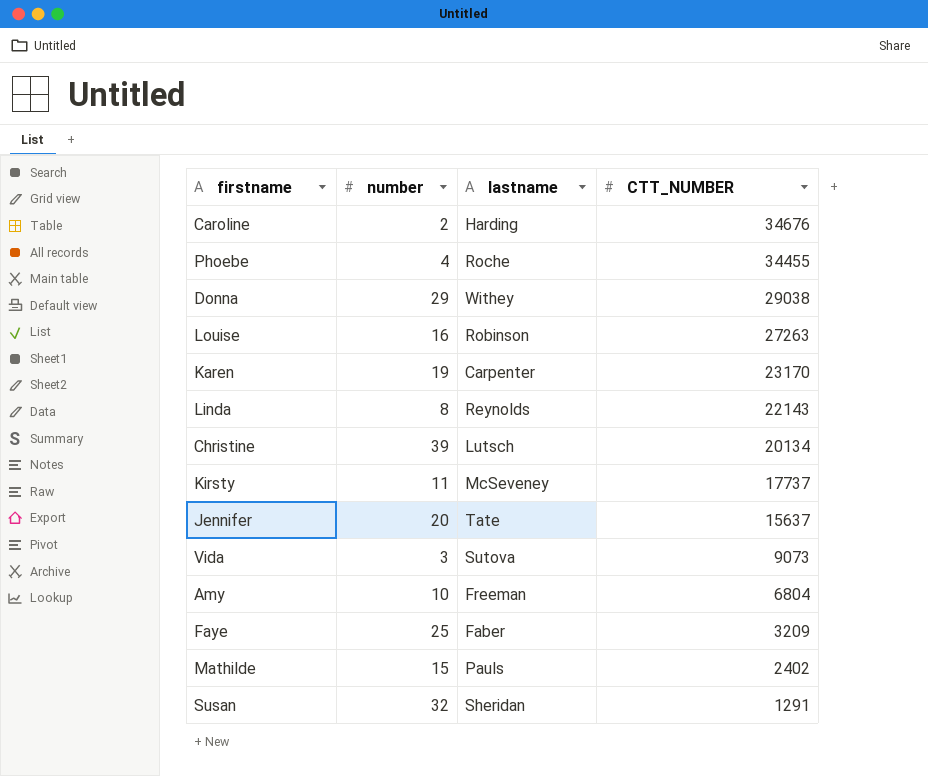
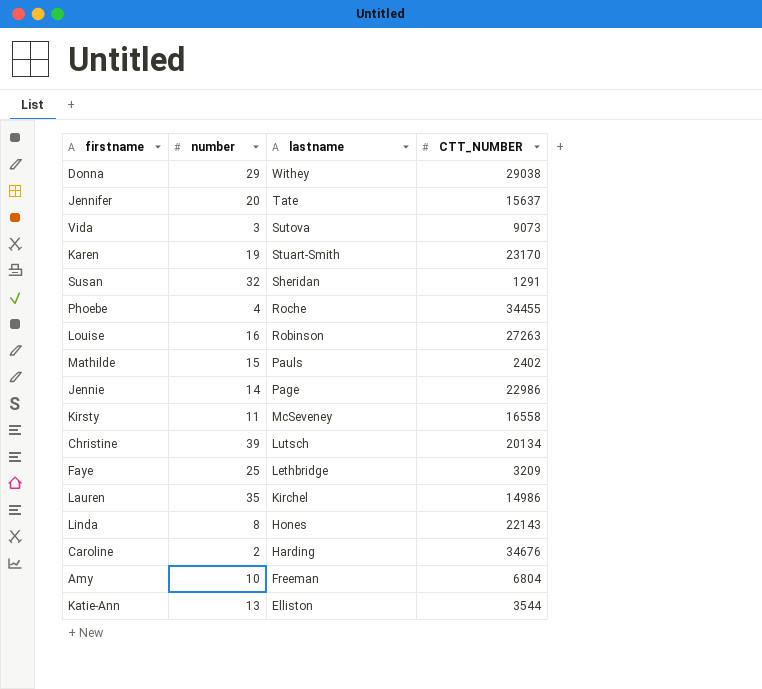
row order: CTT_NUMBER descending -> lastname descending
Karen | lastname: Carpenter -> Stuart-Smith
row Jennie: none -> 14 | Page | 22986
Kirsty | CTT_NUMBER: 17737 -> 16558
Faye | lastname: Faber -> Lethbridge
row Lauren: none -> 35 | Kirchel | 14986
Linda | lastname: Reynolds -> Hones
row Katie-Ann: none -> 13 | Elliston | 3544

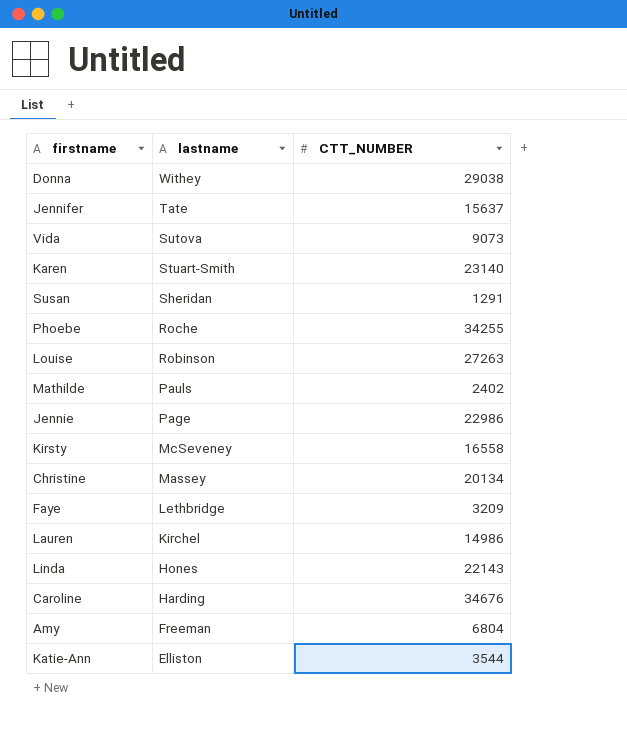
column number | position: 2 -> none
Karen | CTT_NUMBER: 23170 -> 23140
Phoebe | CTT_NUMBER: 34455 -> 34255
Christine | lastname: Lutsch -> Massey

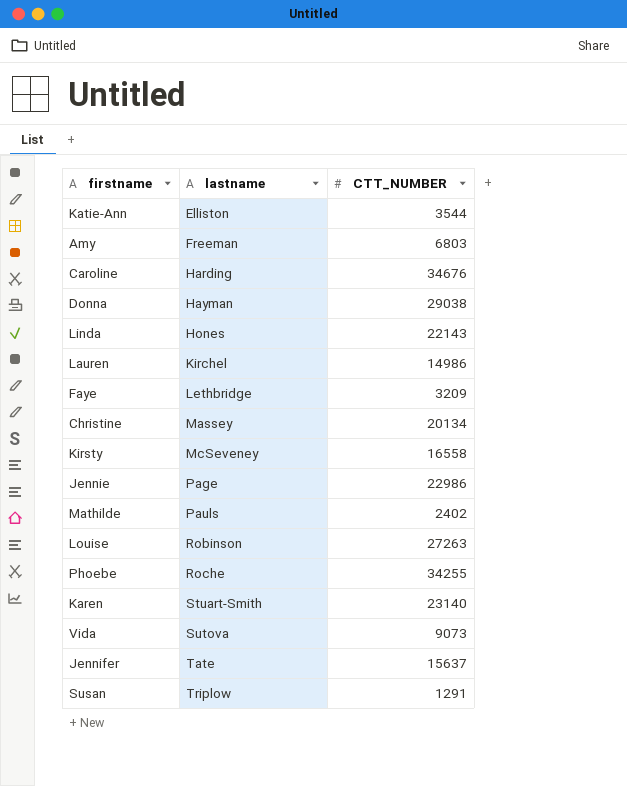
row order: lastname descending -> lastname ascending
Amy | CTT_NUMBER: 6804 -> 6803
Donna | lastname: Withey -> Hayman
Susan | lastname: Sheridan -> Triplow

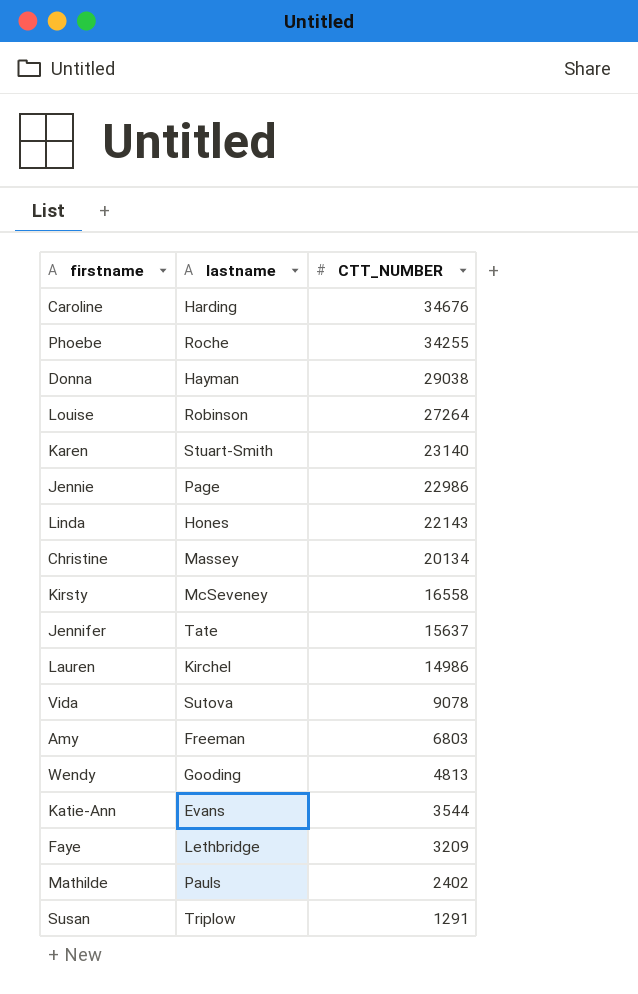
row order: lastname ascending -> CTT_NUMBER descending
Louise | CTT_NUMBER: 27263 -> 27264
Vida | CTT_NUMBER: 9073 -> 9078
row Wendy: none -> Gooding | 4813
Katie-Ann | lastname: Elliston -> Evans

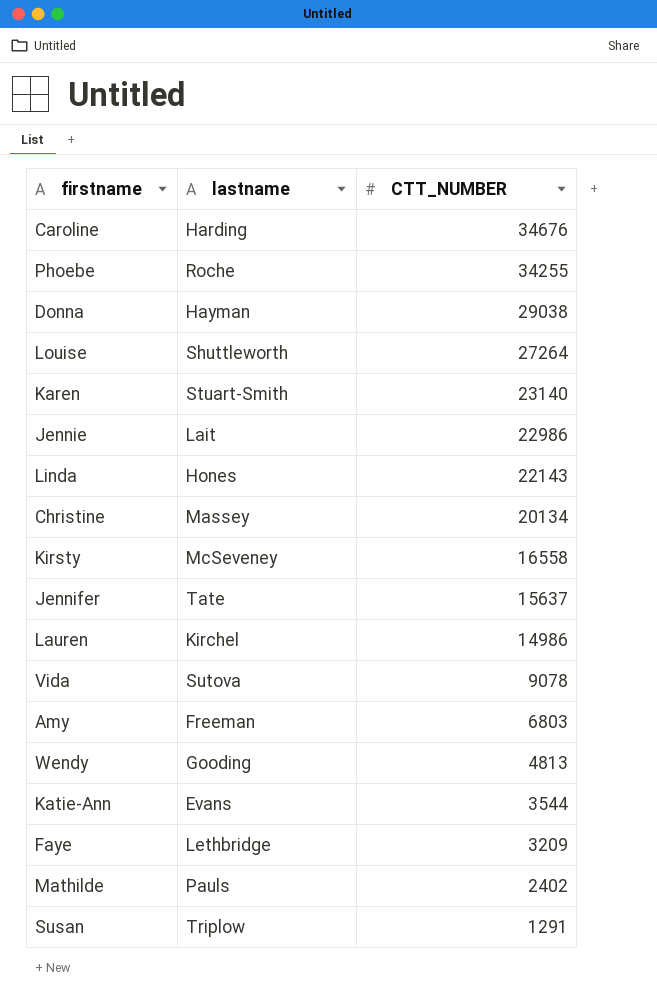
Louise | lastname: Robinson -> Shuttleworth
Jennie | lastname: Page -> Lait

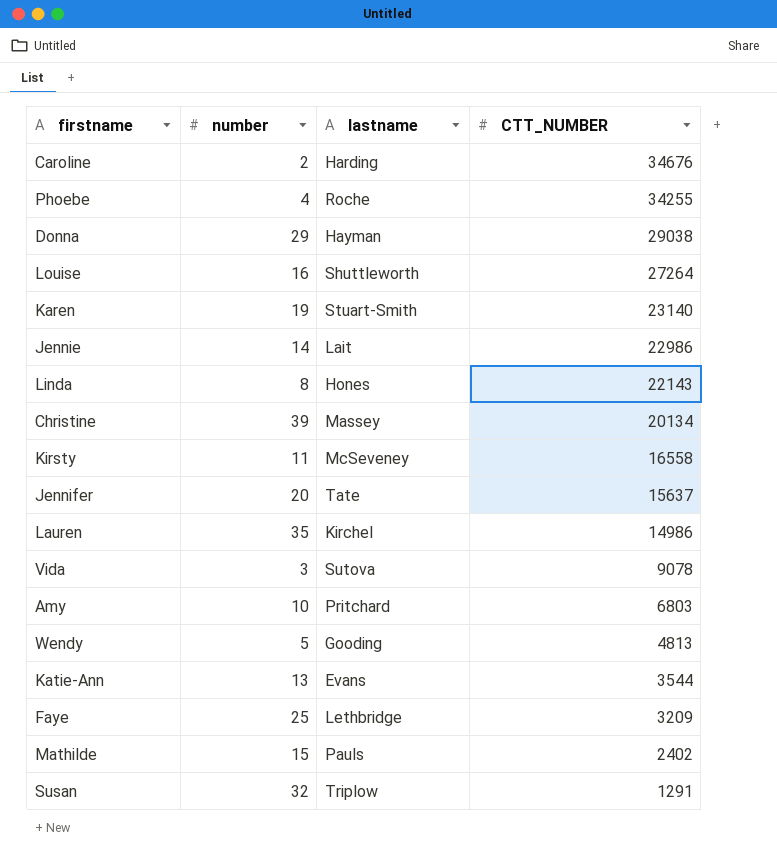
column number | position: none -> 2
Amy | lastname: Freeman -> Pritchard

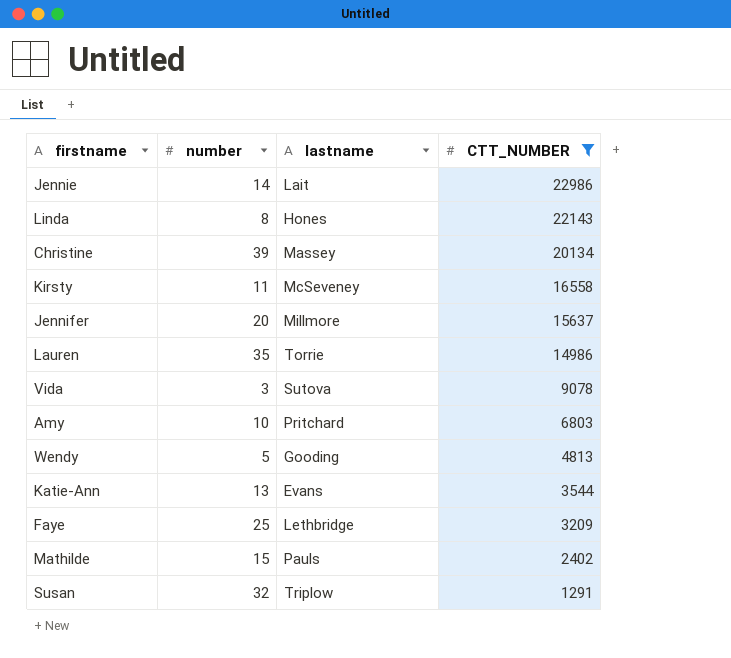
filter: none -> CTT_NUMBER <= 22986
Jennifer | lastname: Tate -> Millmore
Lauren | lastname: Kirchel -> Torrie

